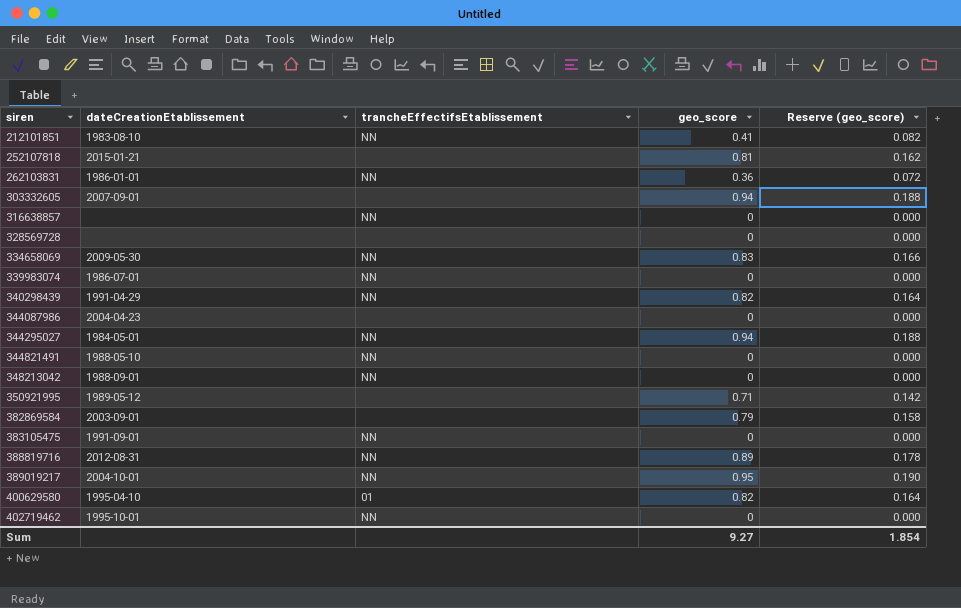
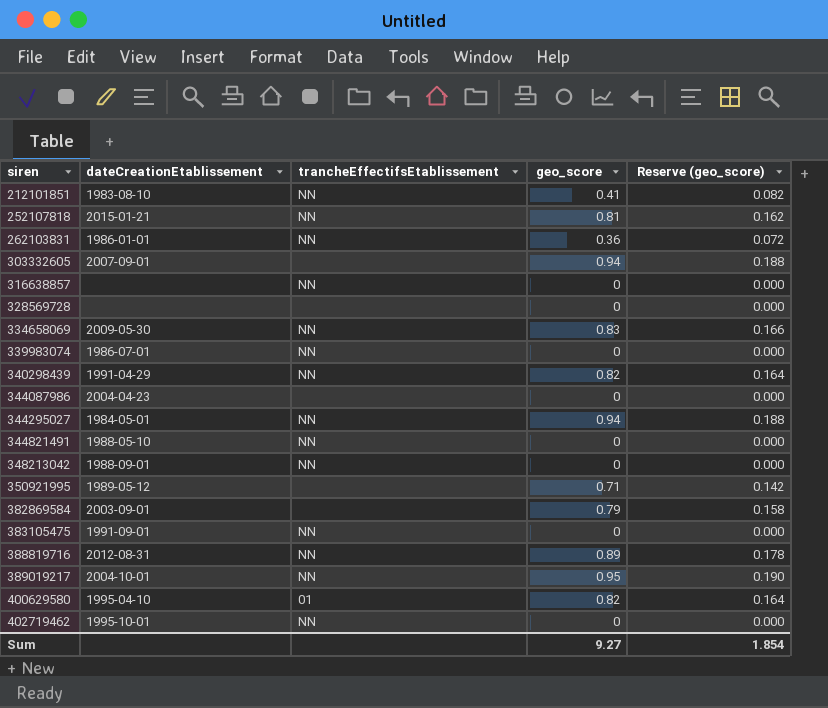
252107818 | trancheEffectifsEtablissement: none -> NN

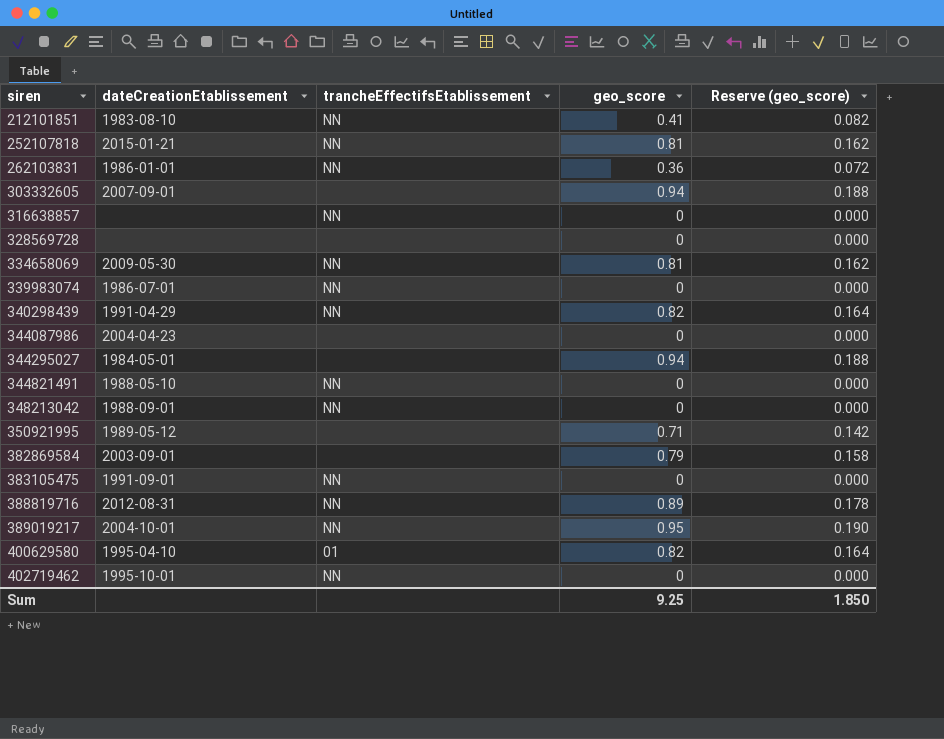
334658069 | geo_score: 0.83 -> 0.81
334658069 | Reserve (geo_score): 0.166 -> 0.162
344295027 | trancheEffectifsEtablissement: NN -> none
Sum | geo_score: 9.27 -> 9.25
Sum | Reserve (geo_score): 1.854 -> 1.850

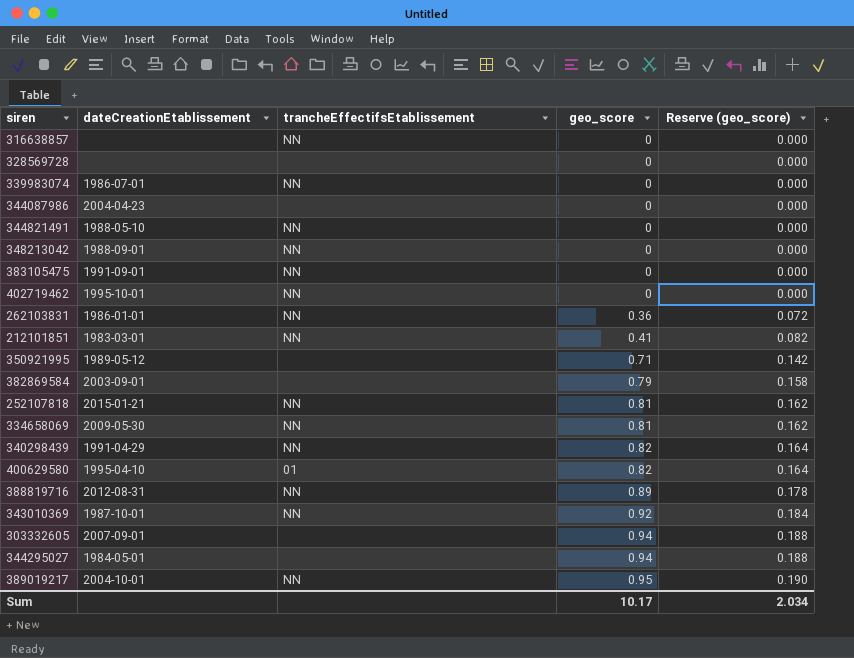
row order: siren ascending -> geo_score ascending
212101851 | dateCreationEtablissement: 1983-08-10 -> 1983-03-01
row 343010369: none -> 1987-10-01 | NN | 0.92 | 0.184
Sum | geo_score: 9.25 -> 10.17
Sum | Reserve (geo_score): 1.850 -> 2.034

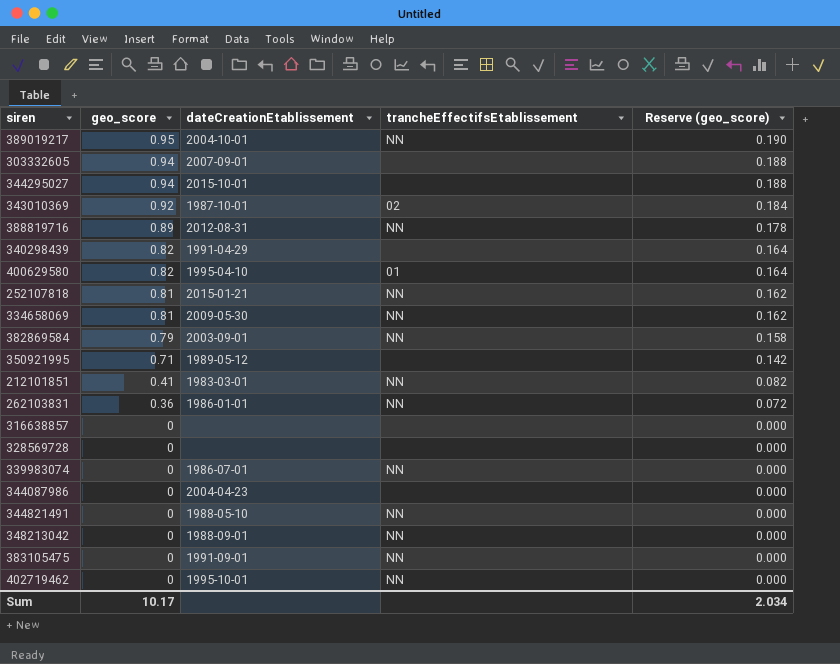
row order: geo_score ascending -> geo_score descending
column geo_score | position: 4 -> 2
344295027 | dateCreationEtablissement: 1984-05-01 -> 2015-10-01
343010369 | trancheEffectifsEtablissement: NN -> 02
340298439 | trancheEffectifsEtablissement: NN -> none
382869584 | trancheEffectifsEtablissement: none -> NN
316638857 | trancheEffectifsEtablissement: NN -> none

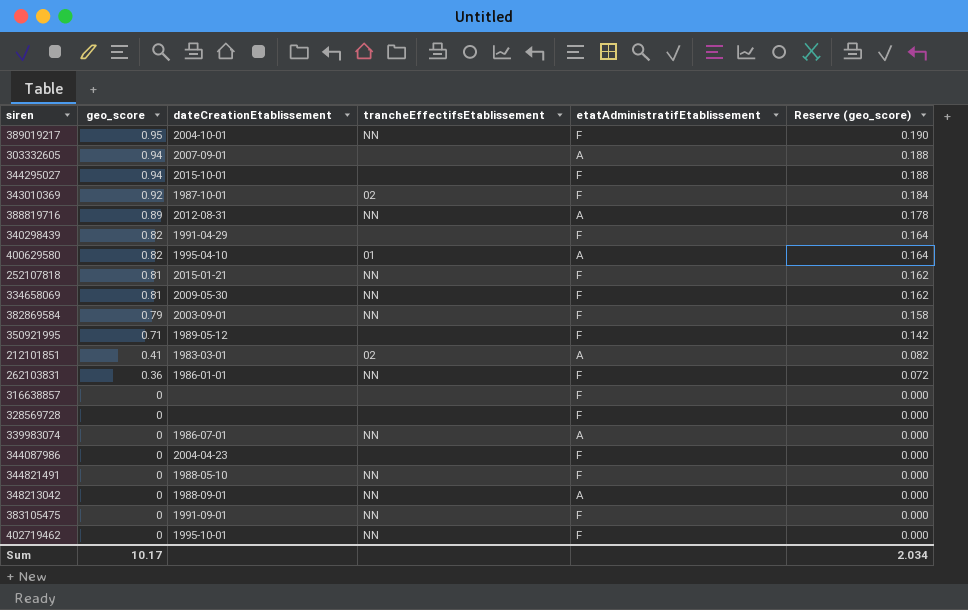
column etatAdministratifEtablissement | position: none -> 5
212101851 | trancheEffectifsEtablissement: NN -> 02

